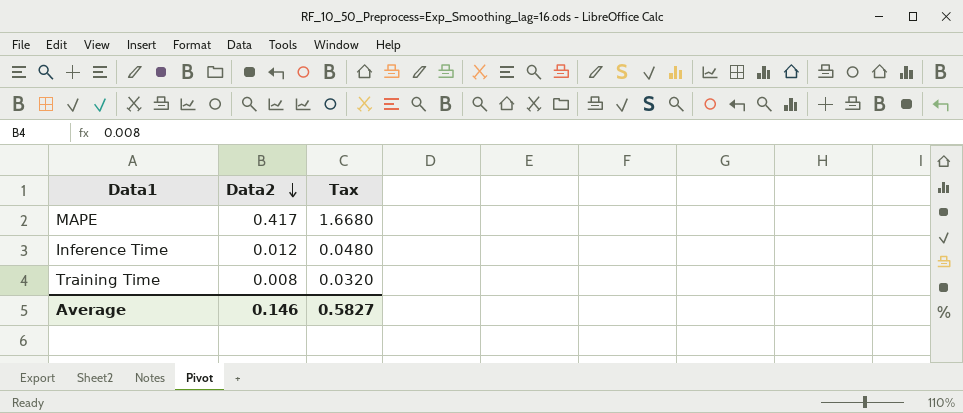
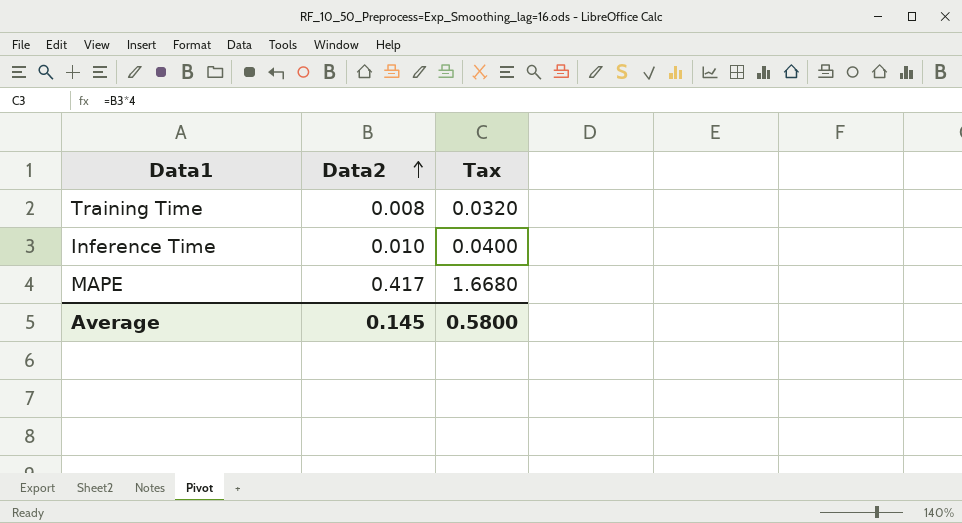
row order: Data2 descending -> Data2 ascending
Inference Time | Data2: 0.012 -> 0.010
Inference Time | Tax: 0.0480 -> 0.0400
Average | Data2: 0.146 -> 0.145
Average | Tax: 0.5827 -> 0.5800

